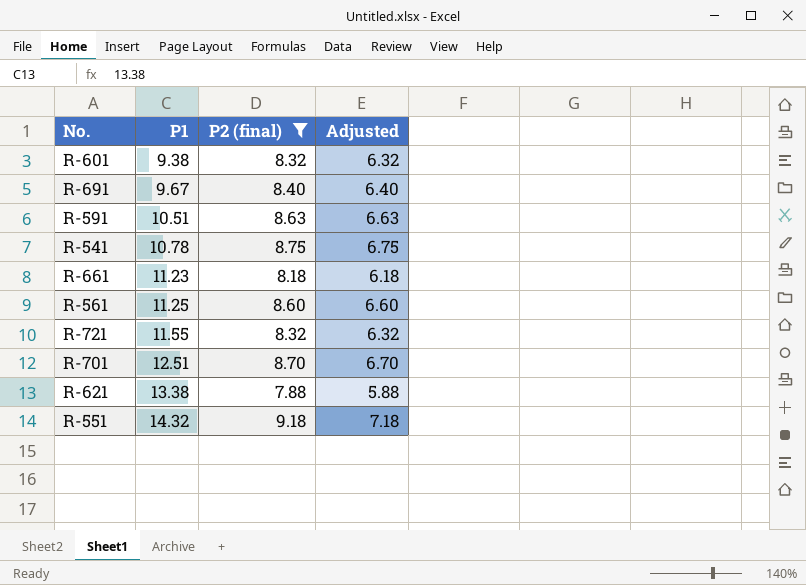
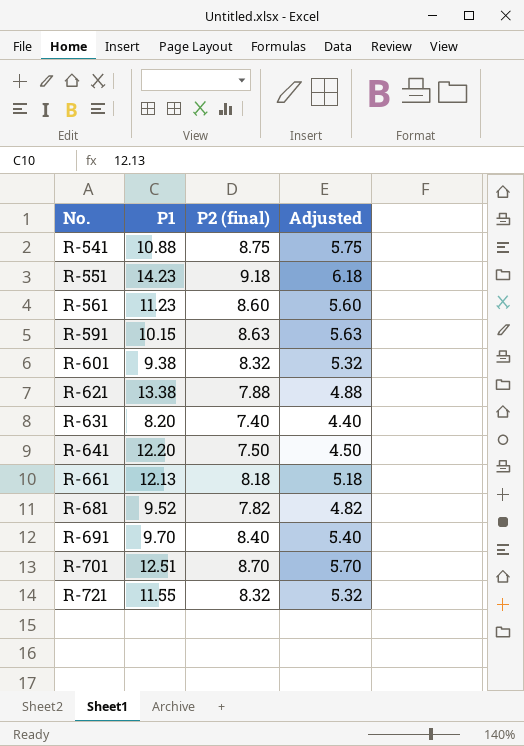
filter: P2 (final) >= 7.88 -> none
row order: P1 ascending -> No. ascending
column Adjusted | formula: [P2 (final)] - 2 -> [P2 (final)] - 3
R-541 | P1: 10.78 -> 10.88
R-551 | P1: 14.32 -> 14.23
R-561 | P1: 11.25 -> 11.23
R-591 | P1: 10.51 -> 10.15
R-661 | P1: 11.23 -> 12.13
R-691 | P1: 9.67 -> 9.70

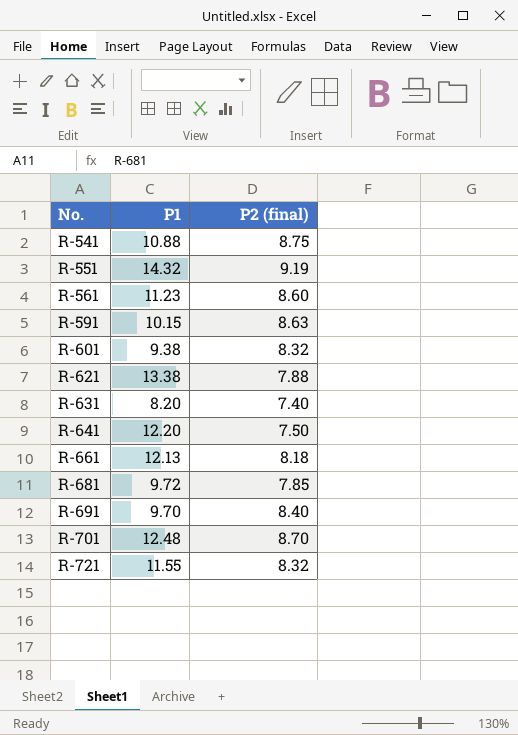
column Adjusted | formula: [P2 (final)] - 3 -> none
R-551 | P1: 14.23 -> 14.32
R-551 | P2 (final): 9.18 -> 9.19
R-681 | P1: 9.52 -> 9.72
R-681 | P2 (final): 7.82 -> 7.85
R-701 | P1: 12.51 -> 12.48

